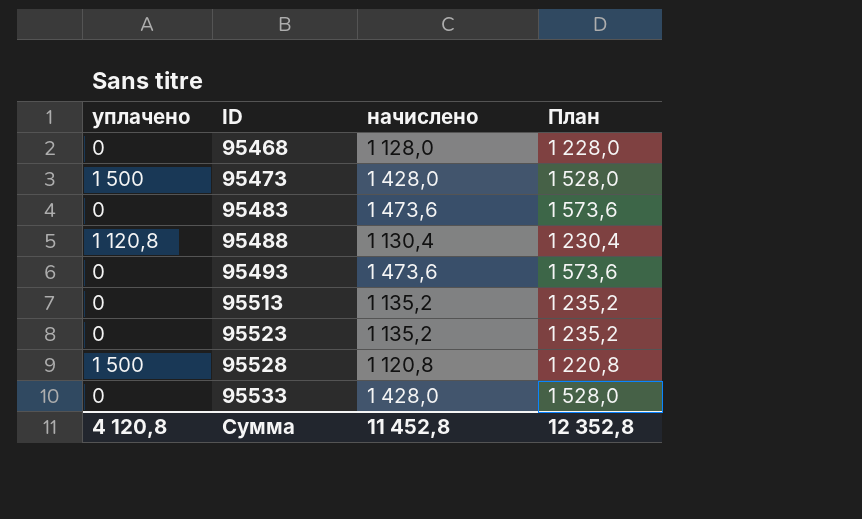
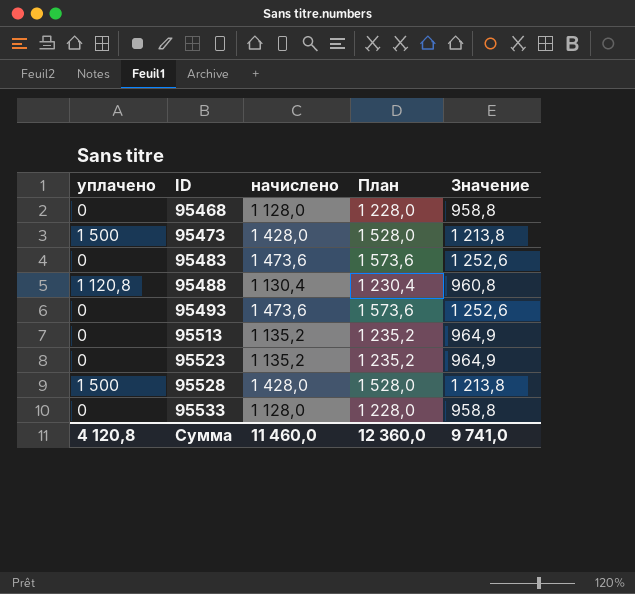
column Значение | formula: none -> [начислено] * 0,85
95528 | начислено: 1 120,8 -> 1 428,0
95528 | План: 1 220,8 -> 1 528,0
95533 | начислено: 1 428,0 -> 1 128,0
95533 | План: 1 528,0 -> 1 228,0
Сумма | начислено: 11 452,8 -> 11 460,0
Сумма | План: 12 352,8 -> 12 360,0

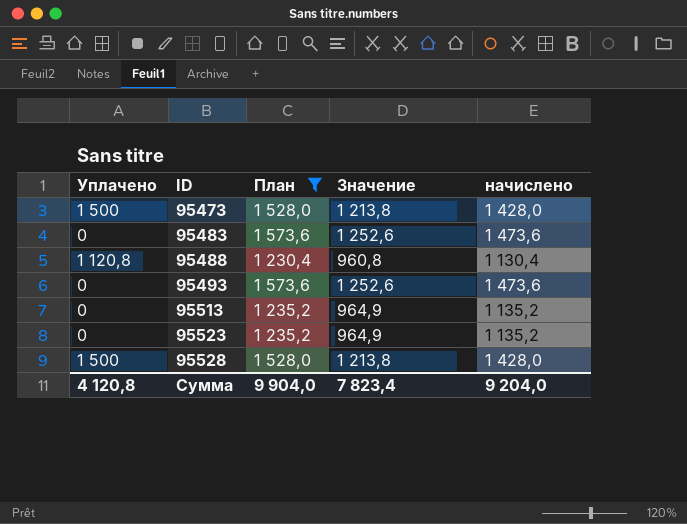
filter: none -> План != 1 228,0
column name: уплачено -> Уплачено
column начислено | position: 3 -> 5
Сумма | План: 12 360,0 -> 9 904,0
Сумма | Значение: 9 741,0 -> 7 823,4
Сумма | начислено: 11 460,0 -> 9 204,0

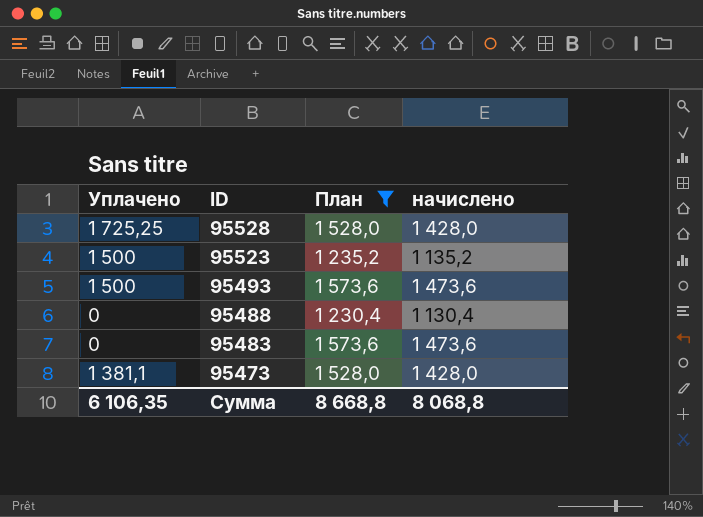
row order: ID ascending -> ID descending
column Значение | formula: [начислено] * 0,85 -> none
row 95513: 0 | 1 235,2 | 964,9 | 1 135,2 -> none
95528 | Уплачено: 1 500 -> 1 725,25
95523 | Уплачено: 0 -> 1 500
95493 | Уплачено: 0 -> 1 500
95488 | Уплачено: 1 120,8 -> 0
95473 | Уплачено: 1 500 -> 1 381,1
Сумма | Уплачено: 4 120,8 -> 6 106,35
Сумма | План: 9 904,0 -> 8 668,8
Сумма | начислено: 9 204,0 -> 8 068,8

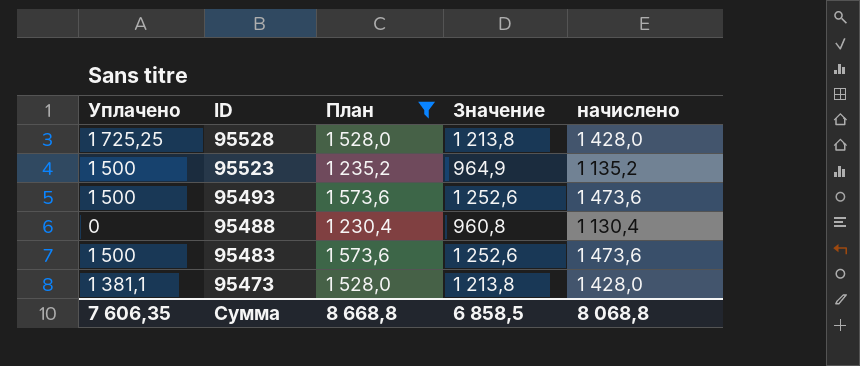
column Значение | formula: none -> [начислено] * 0,85
95483 | Уплачено: 0 -> 1 500
Сумма | Уплачено: 6 106,35 -> 7 606,35

